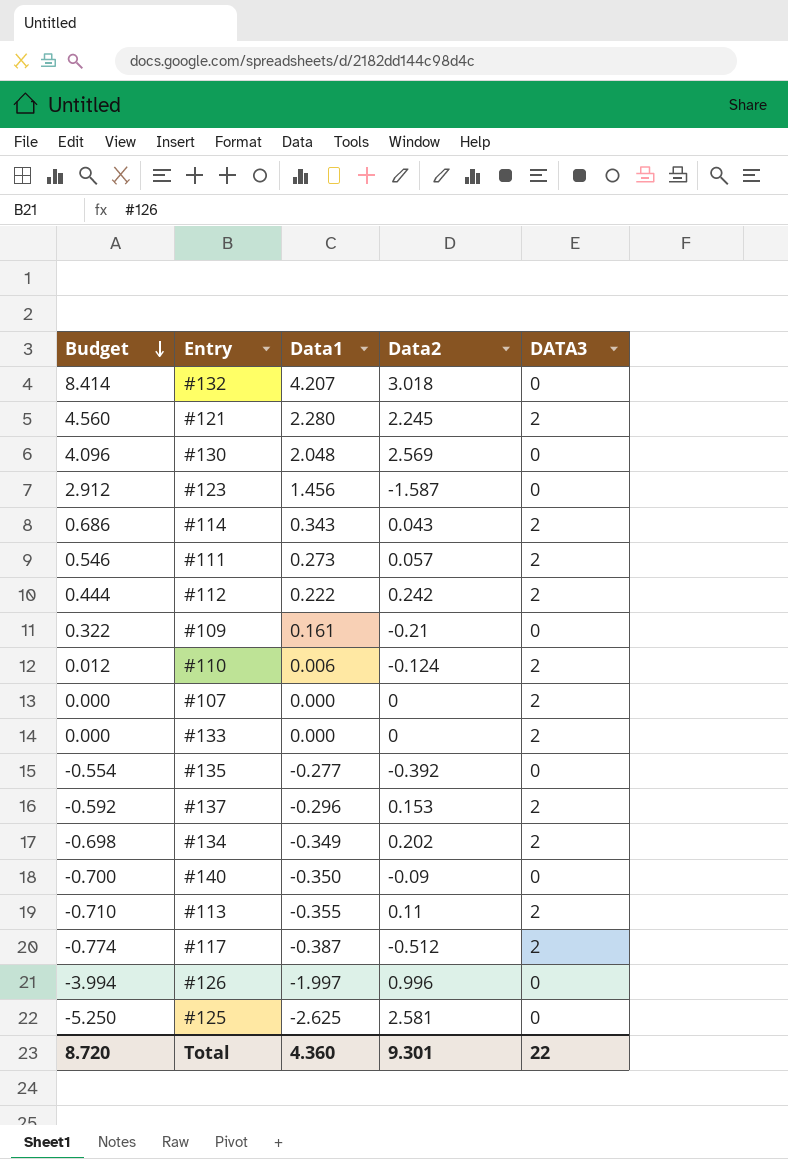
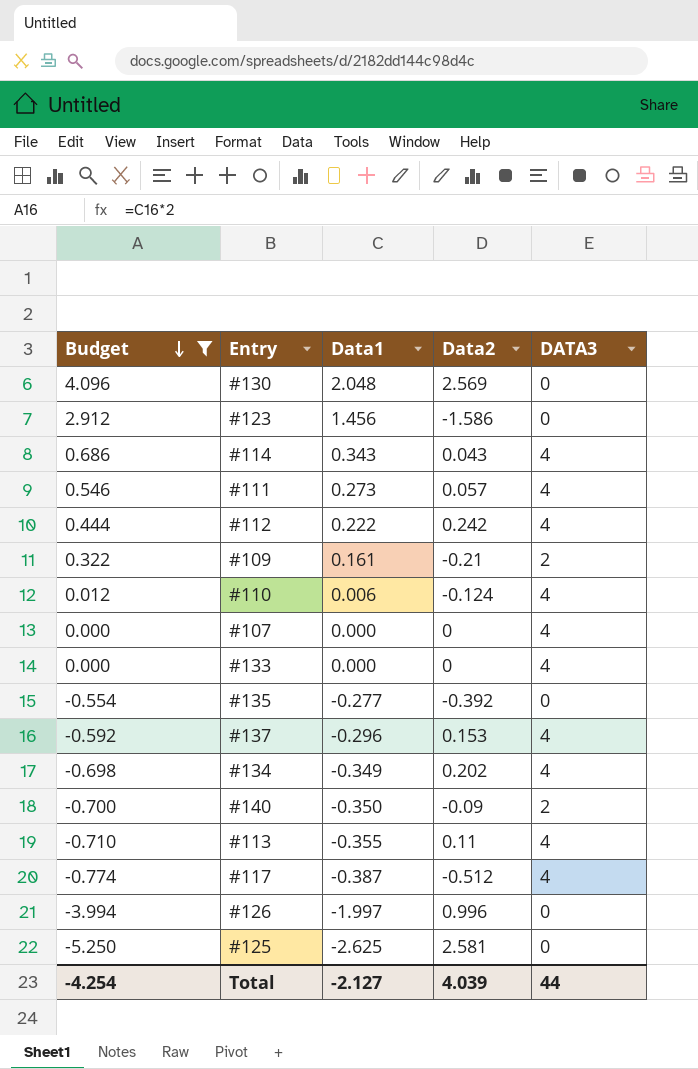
filter: none -> Budget <= 4.096
#123 | Data2: -1.587 -> -1.586
#114 | DATA3: 2 -> 4
#111 | DATA3: 2 -> 4
#112 | DATA3: 2 -> 4
#109 | DATA3: 0 -> 2
#110 | DATA3: 2 -> 4
#107 | DATA3: 2 -> 4
#133 | DATA3: 2 -> 4
#137 | DATA3: 2 -> 4
#134 | DATA3: 2 -> 4
#140 | DATA3: 0 -> 2
#113 | DATA3: 2 -> 4
#117 | DATA3: 2 -> 4
Total | Budget: 8.720 -> -4.254
Total | Data1: 4.360 -> -2.127
Total | Data2: 9.301 -> 4.039
Total | DATA3: 22 -> 44

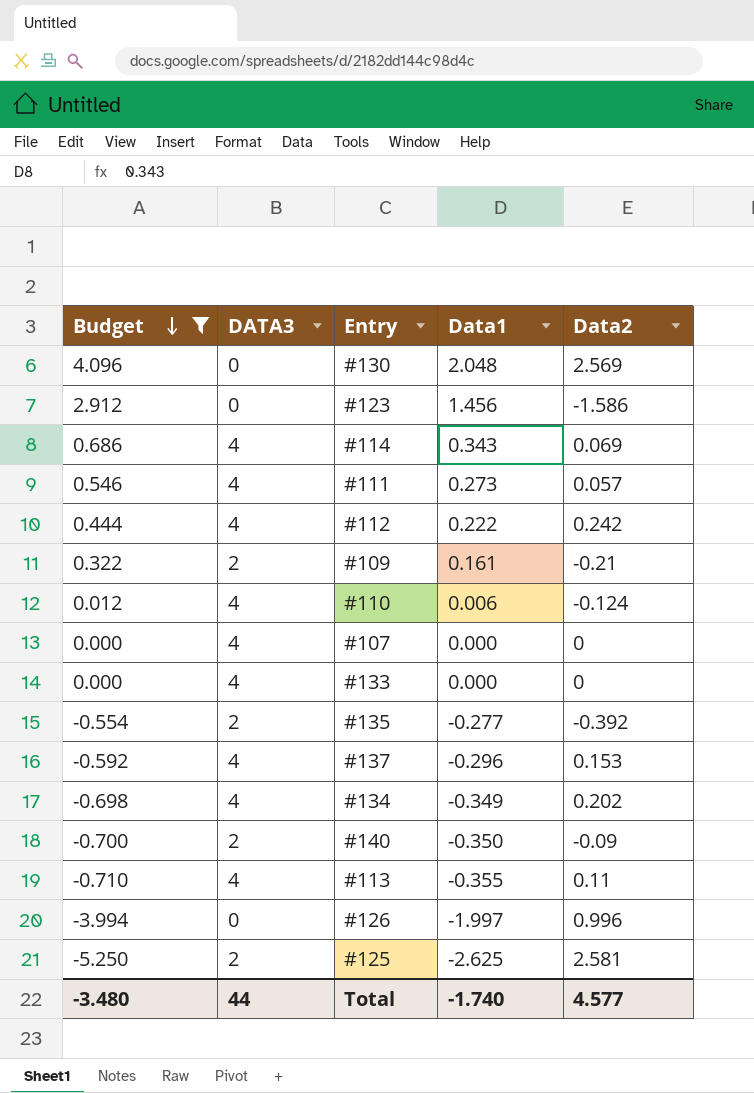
column DATA3 | position: 5 -> 2
row #117: -0.774 | -0.387 | -0.512 | 4 -> none
#114 | Data2: 0.043 -> 0.069
#135 | DATA3: 0 -> 2
#125 | DATA3: 0 -> 2
Total | Budget: -4.254 -> -3.480
Total | Data1: -2.127 -> -1.740
Total | Data2: 4.039 -> 4.577

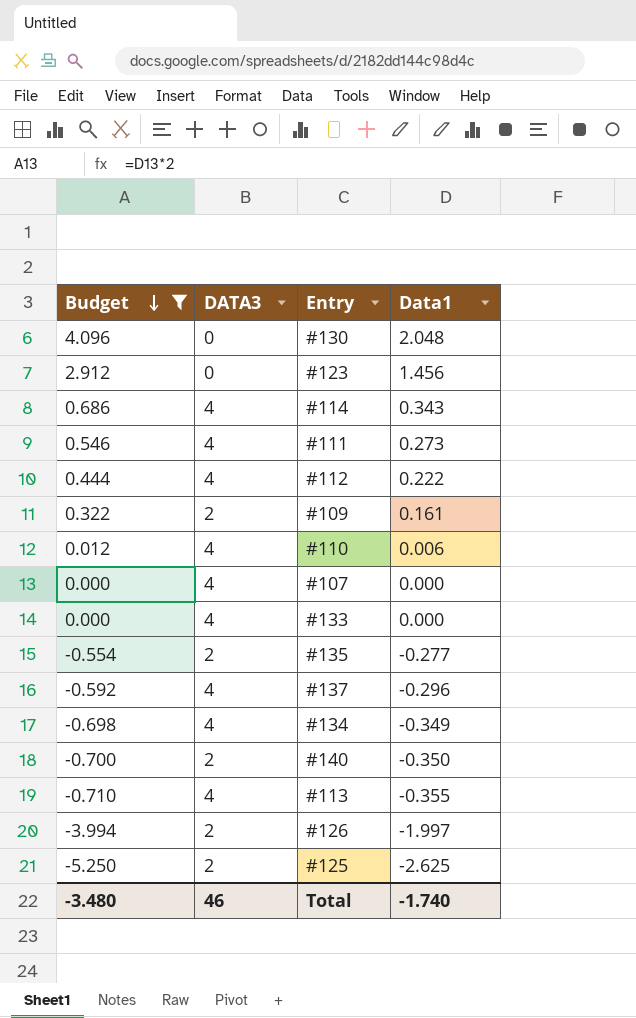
column Data2 | position: 5 -> none
#126 | DATA3: 0 -> 2
Total | DATA3: 44 -> 46

